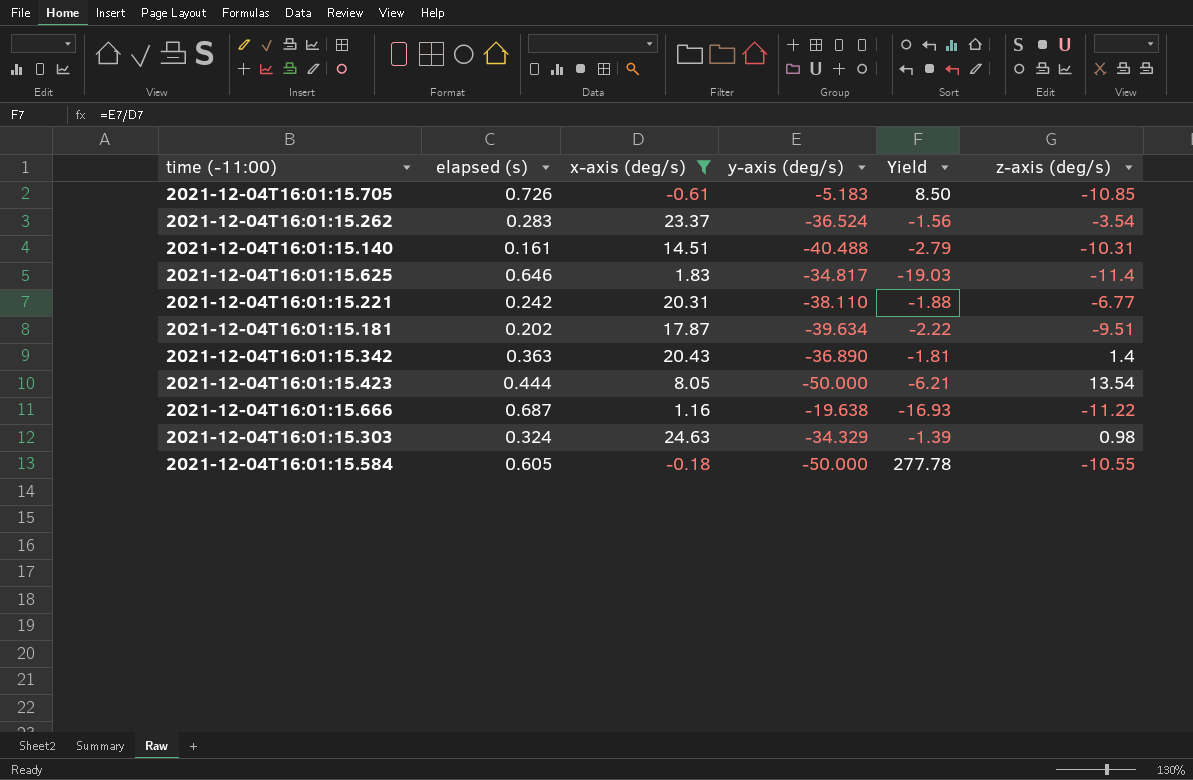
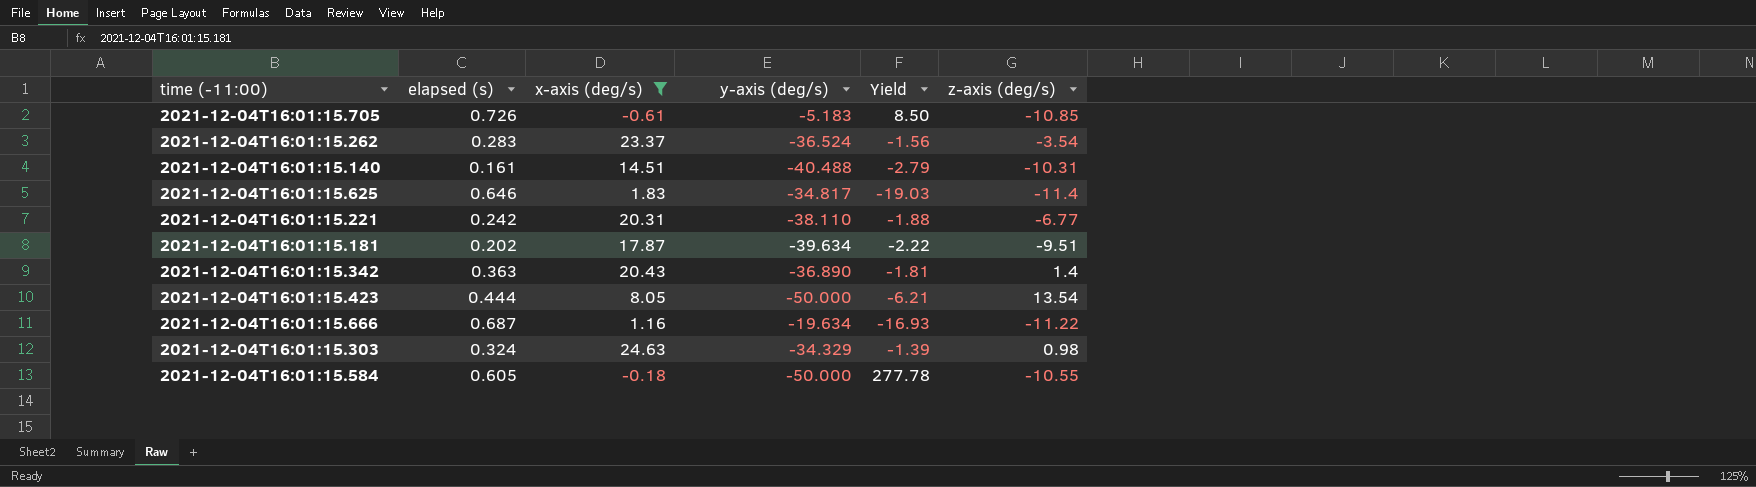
2021-12-04T16:01:15.666 | y-axis (deg/s): -19.638 -> -19.634

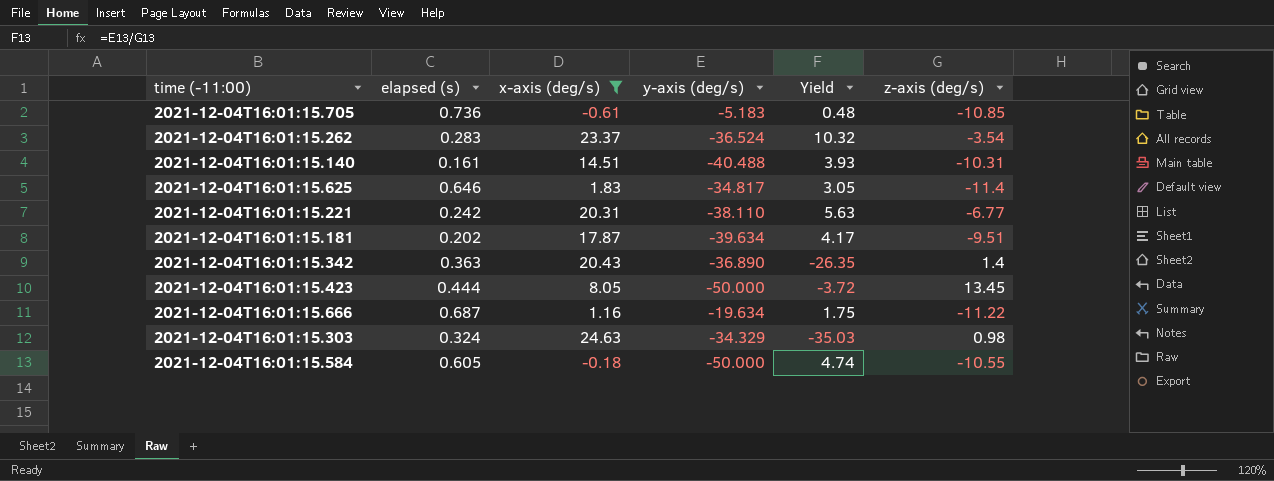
column Yield | formula: [y-axis (deg/s)] / [x-axis (deg/s)] -> [y-axis (deg/s)] / [z-axis (deg/s)]
2021-12-04T16:01:15.705 | elapsed (s): 0.726 -> 0.736
2021-12-04T16:01:15.423 | z-axis (deg/s): 13.54 -> 13.45

